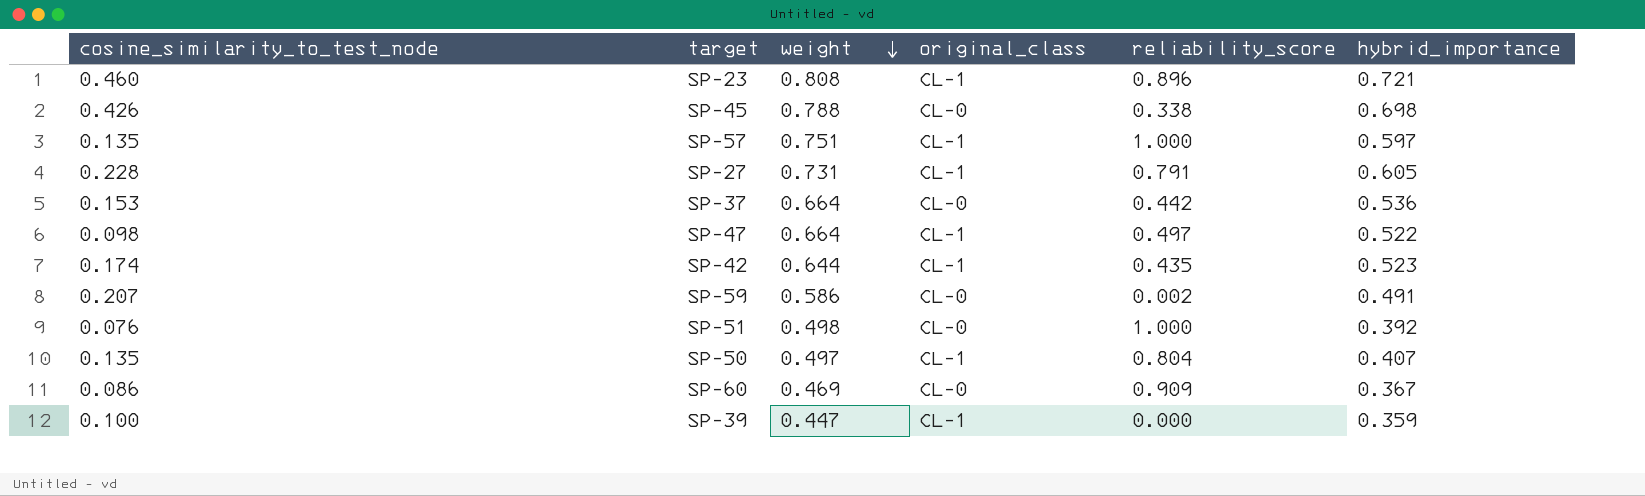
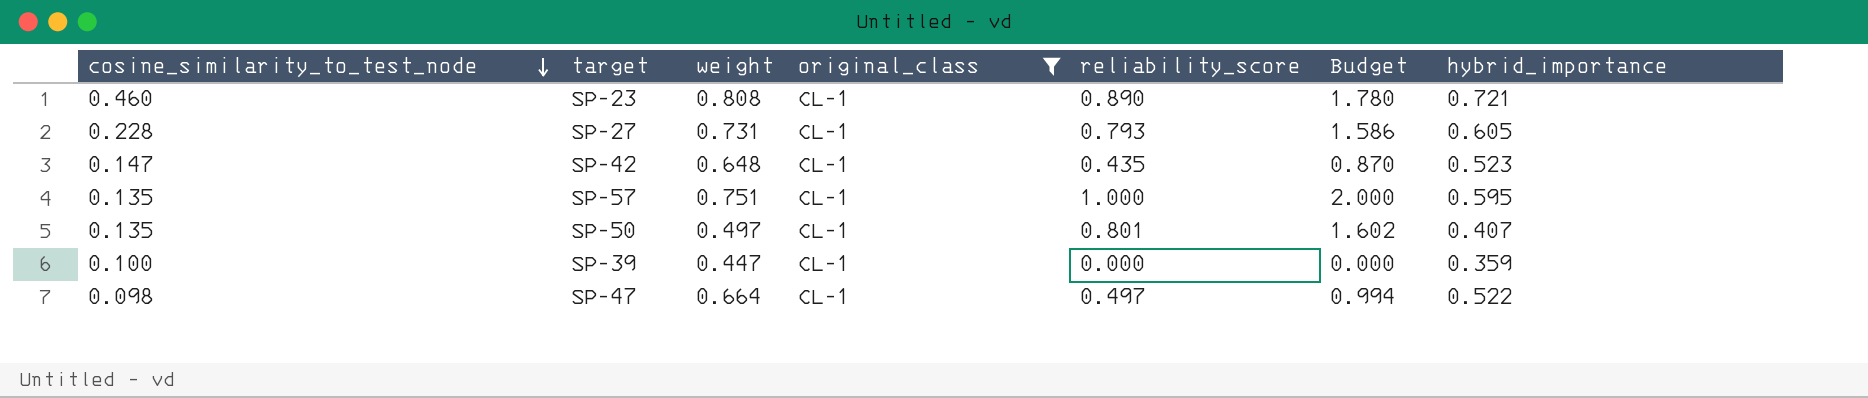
filter: none -> original_class = CL-1
row order: weight descending -> cosine_similarity_to_test_node descending
column Budget | formula: none -> [reliability_score] * 2
SP-23 | reliability_score: 0.896 -> 0.890
SP-27 | reliability_score: 0.791 -> 0.793
SP-42 | cosine_similarity_to_test_node: 0.174 -> 0.147
SP-42 | weight: 0.644 -> 0.648
SP-57 | hybrid_importance: 0.597 -> 0.595
SP-50 | reliability_score: 0.804 -> 0.801

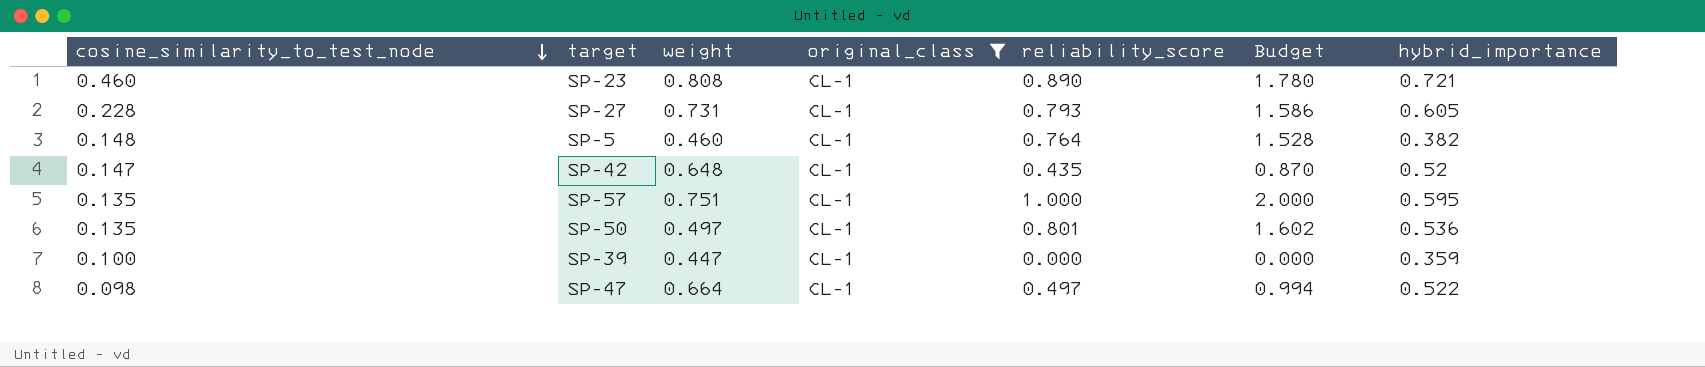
row SP-5: none -> 0.148 | 0.460 | CL-1 | 0.764 | 1.528 | 0.382
SP-42 | hybrid_importance: 0.523 -> 0.52
SP-50 | hybrid_importance: 0.407 -> 0.536

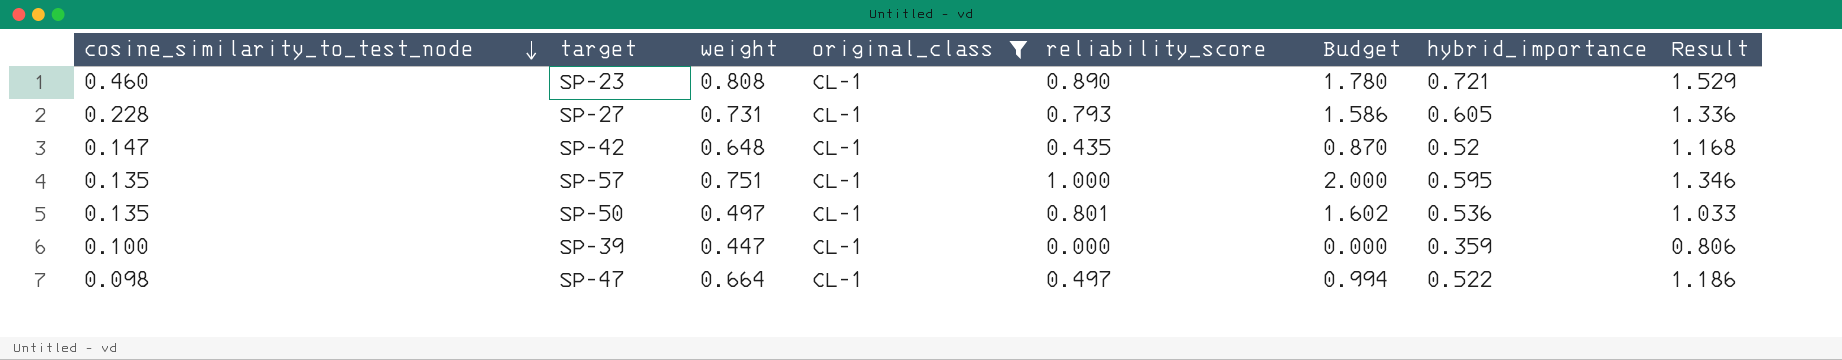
column Result | formula: none -> [weight] + [hybrid_importance]
row SP-5: 0.148 | 0.460 | CL-1 | 0.764 | 1.528 | 0.382 -> none

